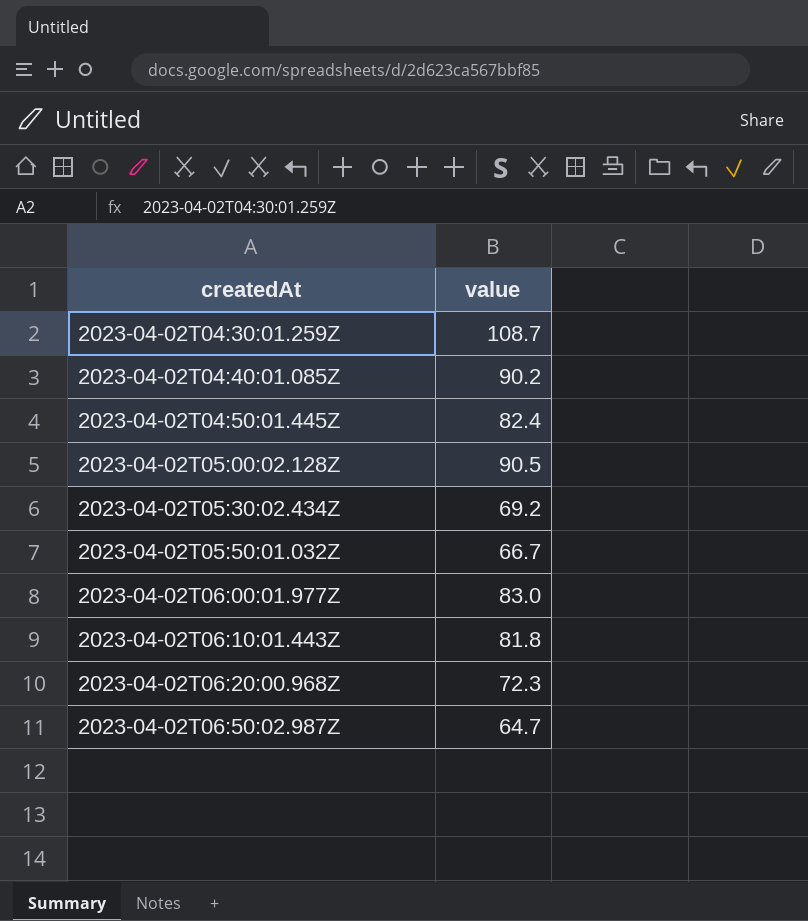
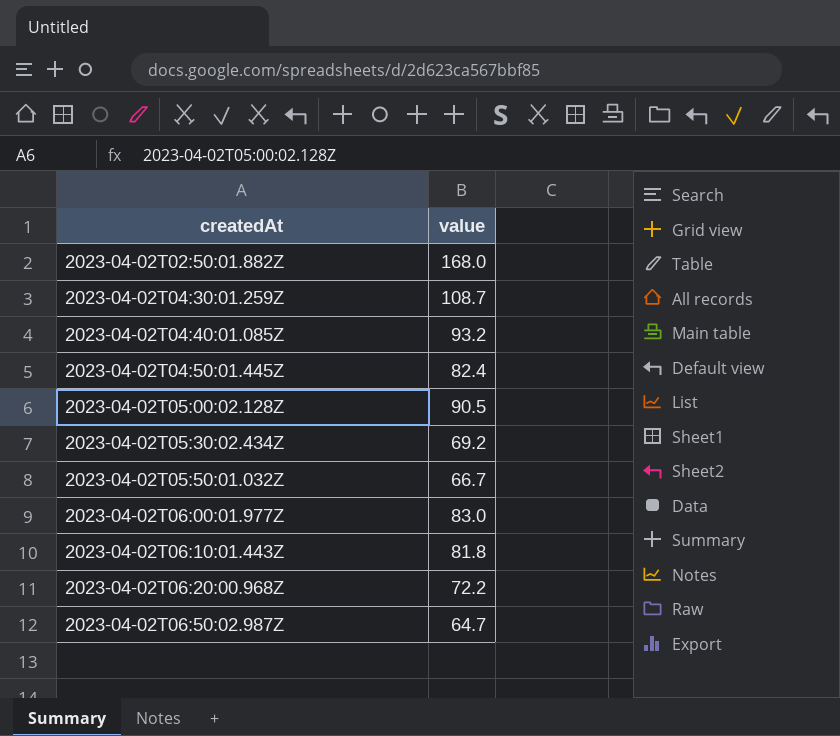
row 2023-04-02T02:50:01.882Z: none -> 168.0
2023-04-02T04:40:01.085Z | value: 90.2 -> 93.2
2023-04-02T06:20:00.968Z | value: 72.3 -> 72.2

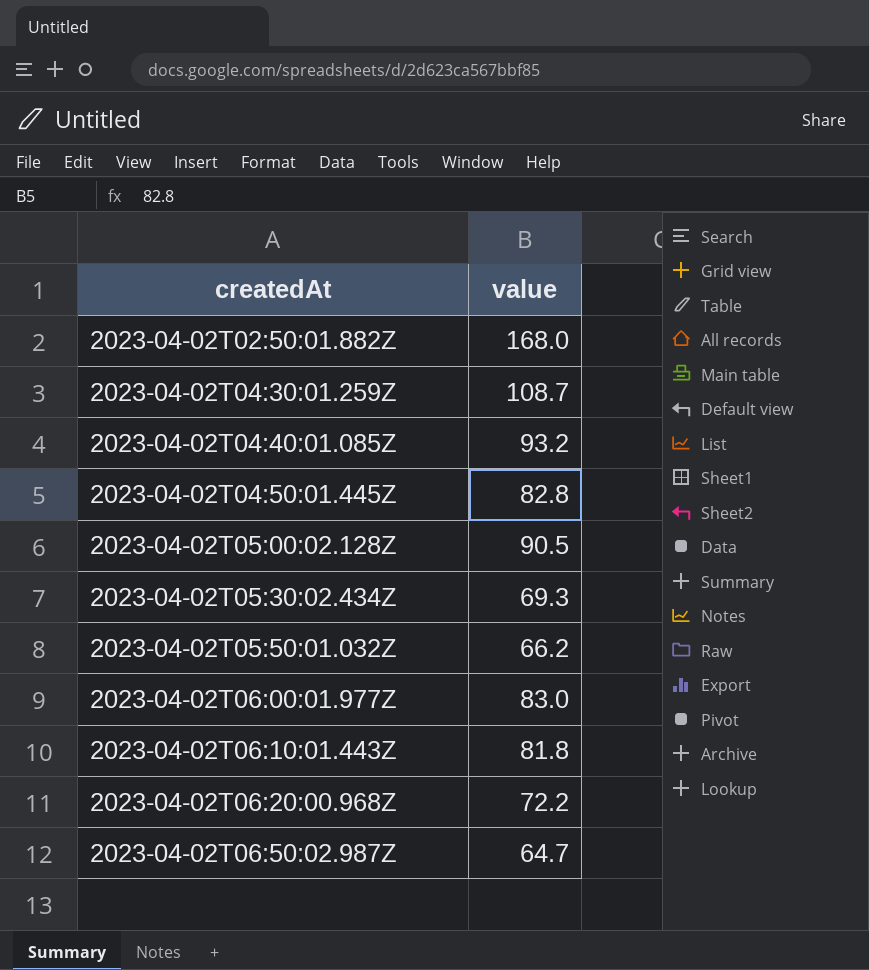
2023-04-02T04:50:01.445Z | value: 82.4 -> 82.8
2023-04-02T05:30:02.434Z | value: 69.2 -> 69.3
2023-04-02T05:50:01.032Z | value: 66.7 -> 66.2

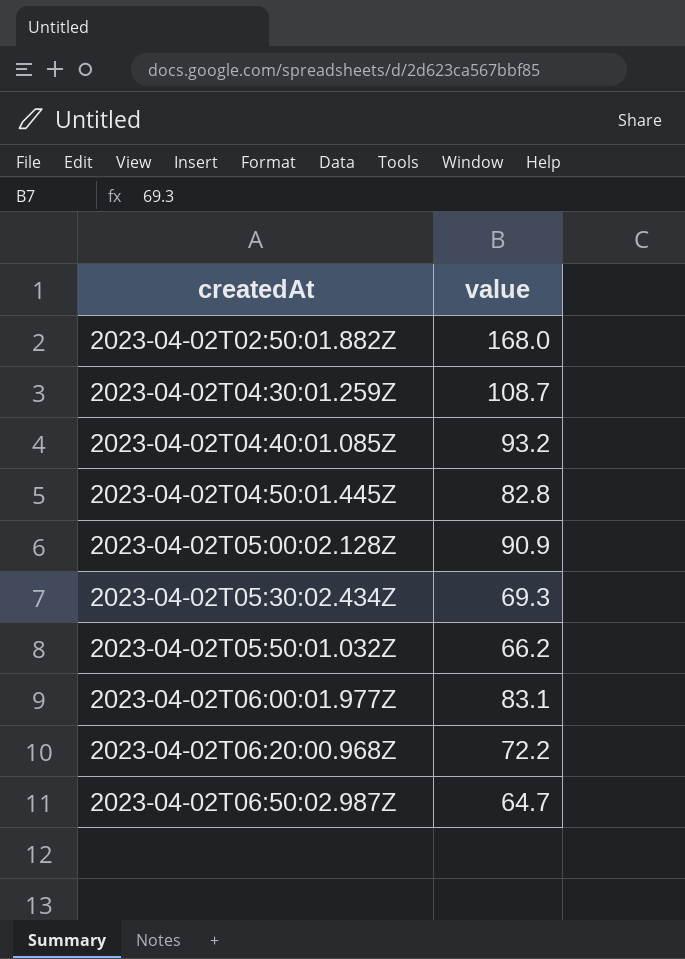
row 2023-04-02T06:10:01.443Z: 81.8 -> none
2023-04-02T05:00:02.128Z | value: 90.5 -> 90.9
2023-04-02T06:00:01.977Z | value: 83.0 -> 83.1

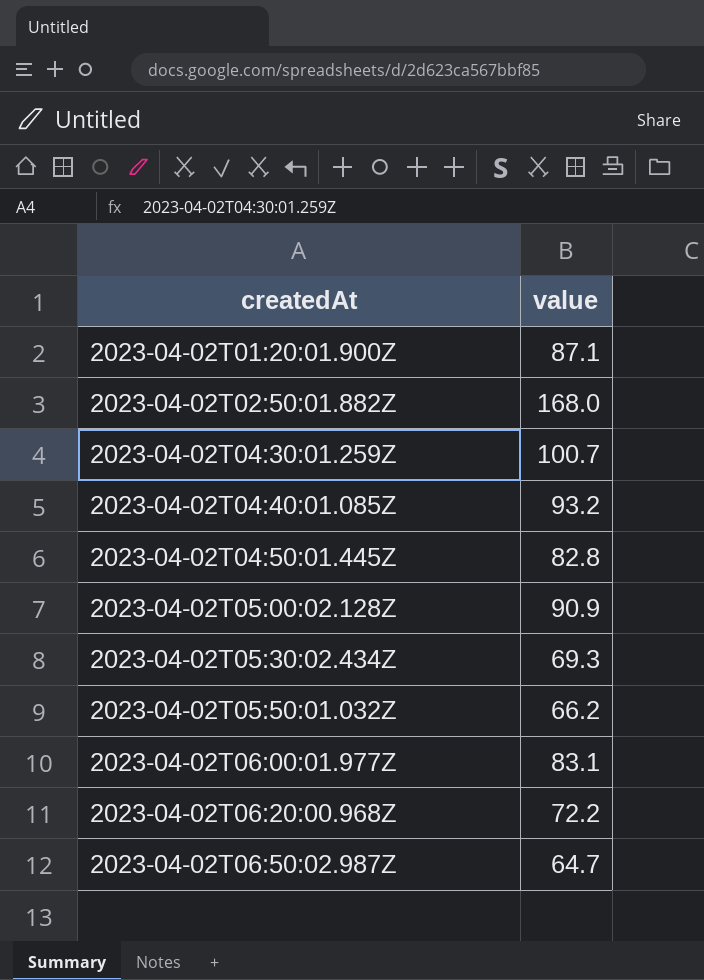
row 2023-04-02T01:20:01.900Z: none -> 87.1
2023-04-02T04:30:01.259Z | value: 108.7 -> 100.7

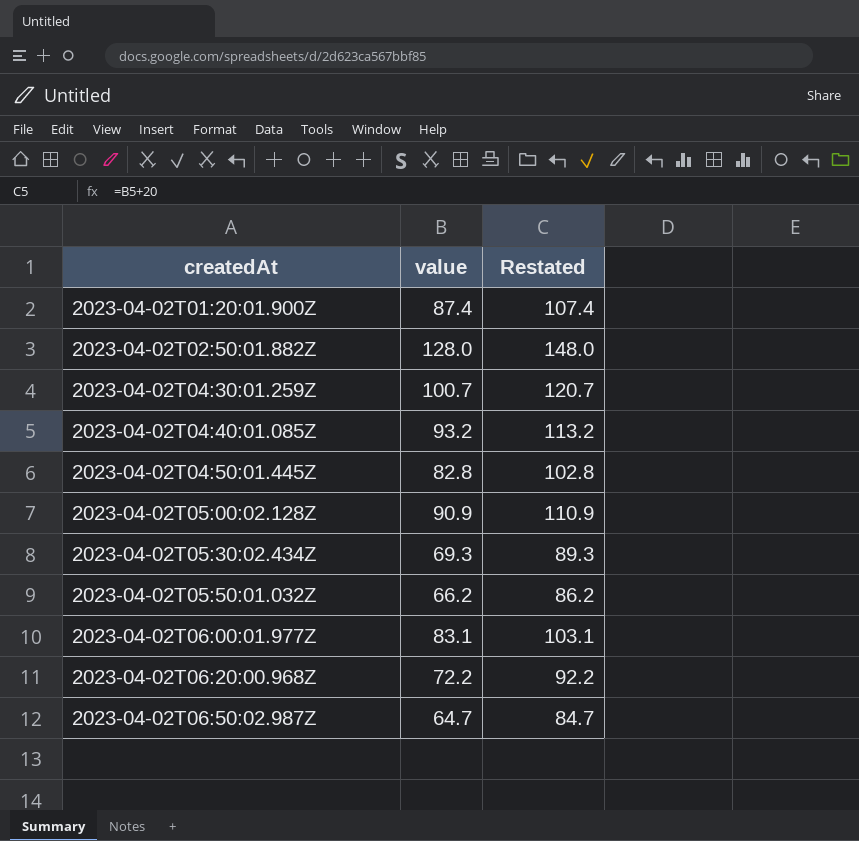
column Restated | formula: none -> [value] + 20
2023-04-02T01:20:01.900Z | value: 87.1 -> 87.4
2023-04-02T02:50:01.882Z | value: 168.0 -> 128.0

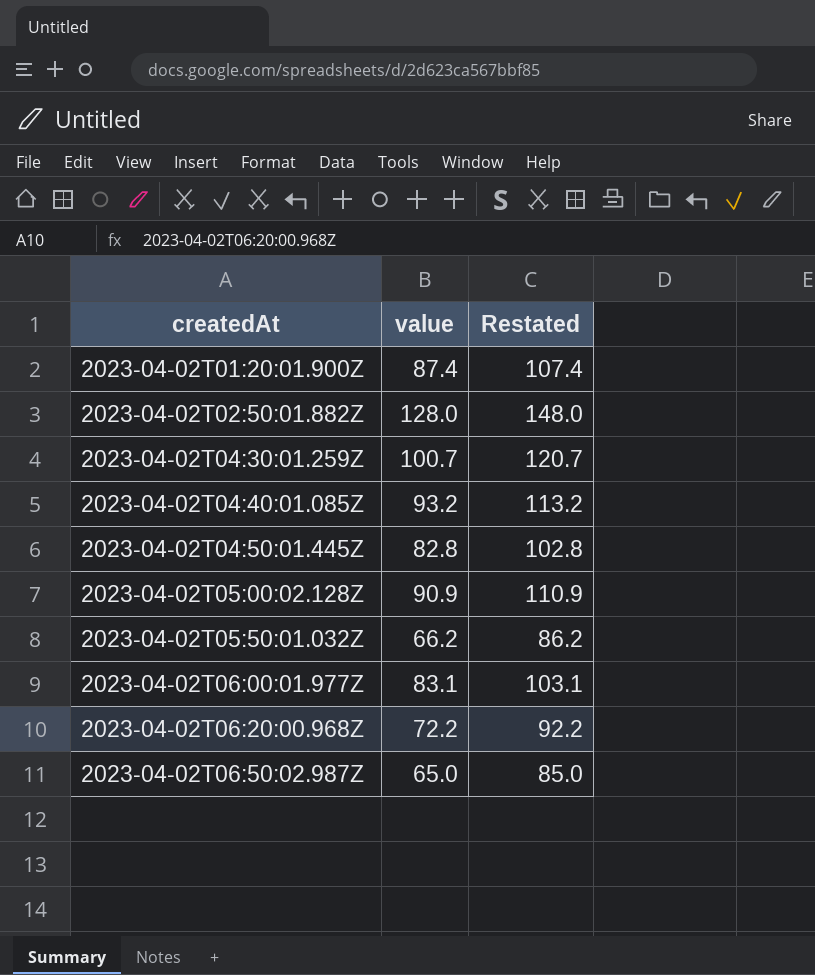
row 2023-04-02T05:30:02.434Z: 69.3 | 89.3 -> none
2023-04-02T06:50:02.987Z | value: 64.7 -> 65.0
2023-04-02T06:50:02.987Z | Restated: 84.7 -> 85.0

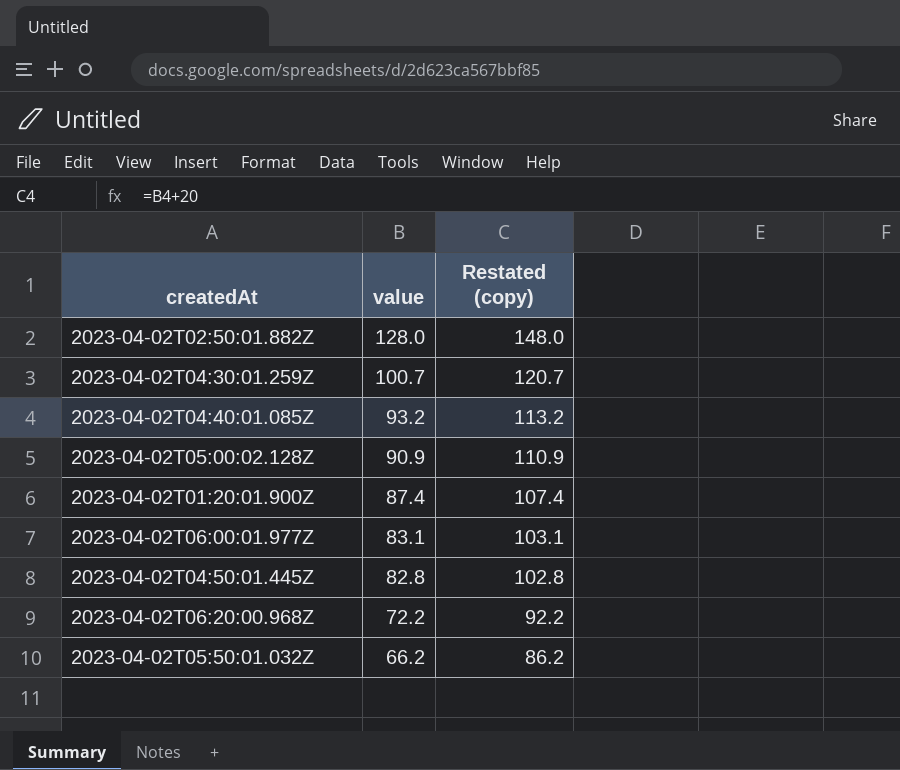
row order: createdAt ascending -> value descending
column name: Restated -> Restated (copy)
row 2023-04-02T06:50:02.987Z: 65.0 | 85.0 -> none

